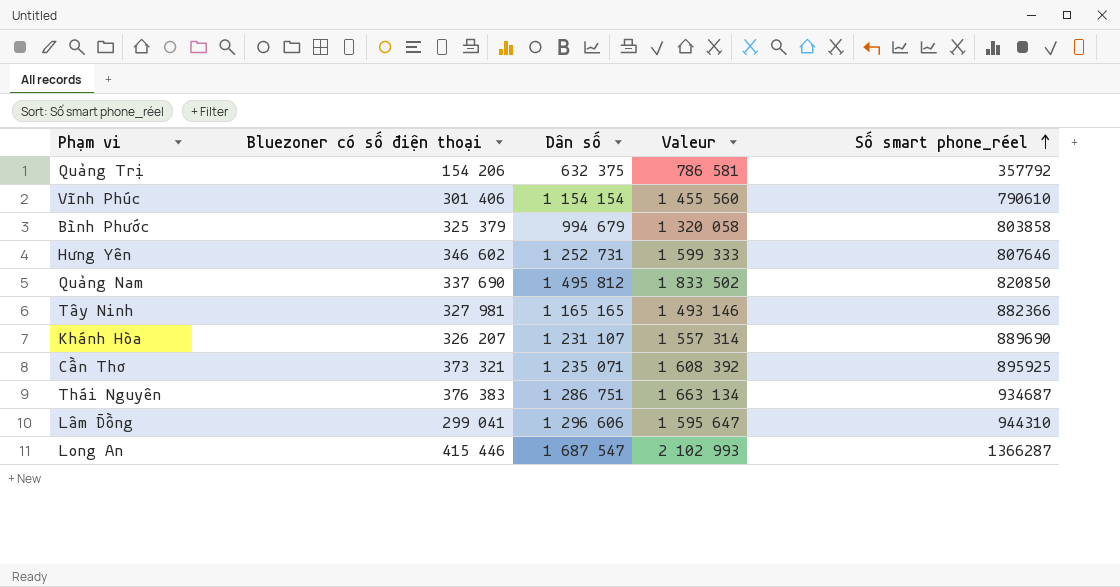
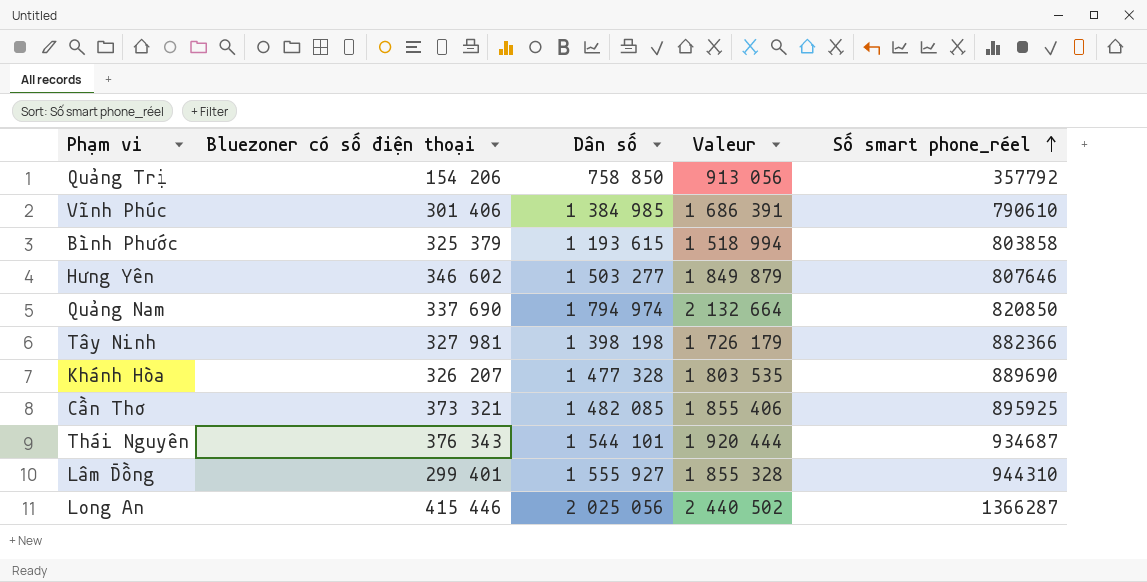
Quảng Trị | Dân số: 632 375 -> 758 850
Quảng Trị | Valeur: 786 581 -> 913 056
Vĩnh Phúc | Dân số: 1 154 154 -> 1 384 985
Vĩnh Phúc | Valeur: 1 455 560 -> 1 686 391
Bình Phước | Dân số: 994 679 -> 1 193 615
Bình Phước | Valeur: 1 320 058 -> 1 518 994
Hưng Yên | Dân số: 1 252 731 -> 1 503 277
Hưng Yên | Valeur: 1 599 333 -> 1 849 879
Quảng Nam | Dân số: 1 495 812 -> 1 794 974
Quảng Nam | Valeur: 1 833 502 -> 2 132 664
Tây Ninh | Dân số: 1 165 165 -> 1 398 198
Tây Ninh | Valeur: 1 493 146 -> 1 726 179
Khánh Hòa | Dân số: 1 231 107 -> 1 477 328
Khánh Hòa | Valeur: 1 557 314 -> 1 803 535
Cần Thơ | Dân số: 1 235 071 -> 1 482 085
Cần Thơ | Valeur: 1 608 392 -> 1 855 406
Thái Nguyên | Bluezoner có số điện thoại: 376 383 -> 376 343
Thái Nguyên | Dân số: 1 286 751 -> 1 544 101
Thái Nguyên | Valeur: 1 663 134 -> 1 920 444
Lâm Đồng | Bluezoner có số điện thoại: 299 041 -> 299 401
Lâm Đồng | Dân số: 1 296 606 -> 1 555 927
Lâm Đồng | Valeur: 1 595 647 -> 1 855 328
Long An | Dân số: 1 687 547 -> 2 025 056
Long An | Valeur: 2 102 993 -> 2 440 502

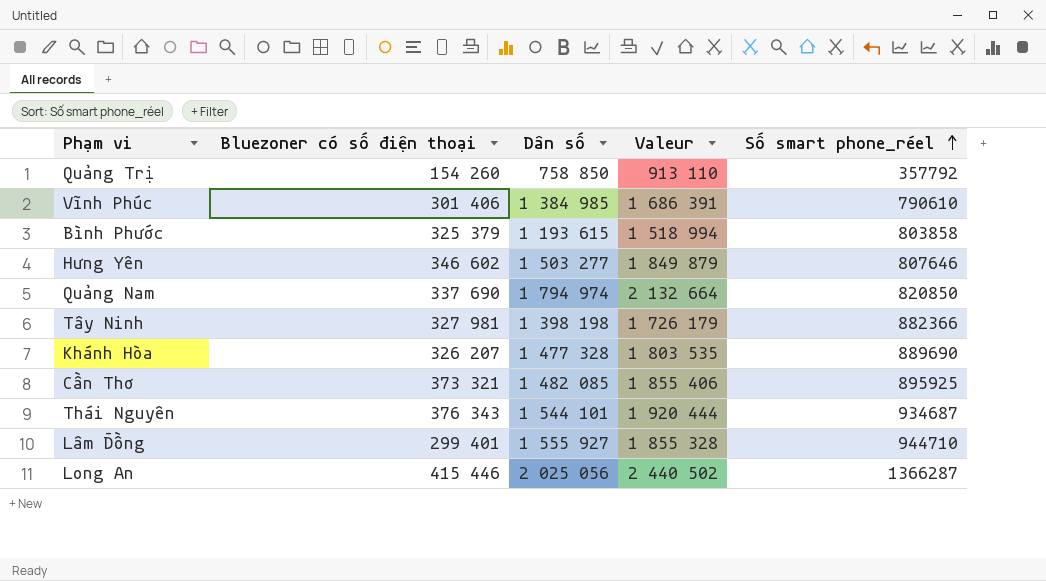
Quảng Trị | Bluezoner có số điện thoại: 154 206 -> 154 260
Quảng Trị | Valeur: 913 056 -> 913 110
Lâm Đồng | Số smart phone_réel: 944310 -> 944710

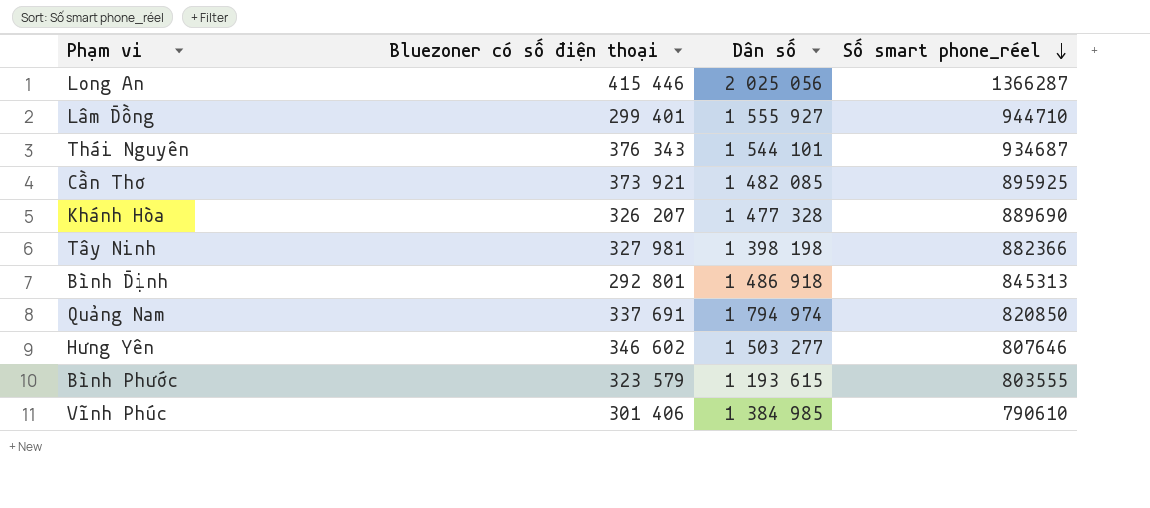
row order: Số smart phone_réel ascending -> Số smart phone_réel descending
column Valeur | formula: [Bluezoner có số điện thoại] + [Dân số] -> none
row Quảng Trị: 154 260 | 758 850 | 913 110 | 357792 -> none
Cần Thơ | Bluezoner có số điện thoại: 373 321 -> 373 921
row Bình Định: none -> 292 801 | 1 486 918 | 845313
Quảng Nam | Bluezoner có số điện thoại: 337 690 -> 337 691
Bình Phước | Bluezoner có số điện thoại: 325 379 -> 323 579
Bình Phước | Số smart phone_réel: 803858 -> 803555

